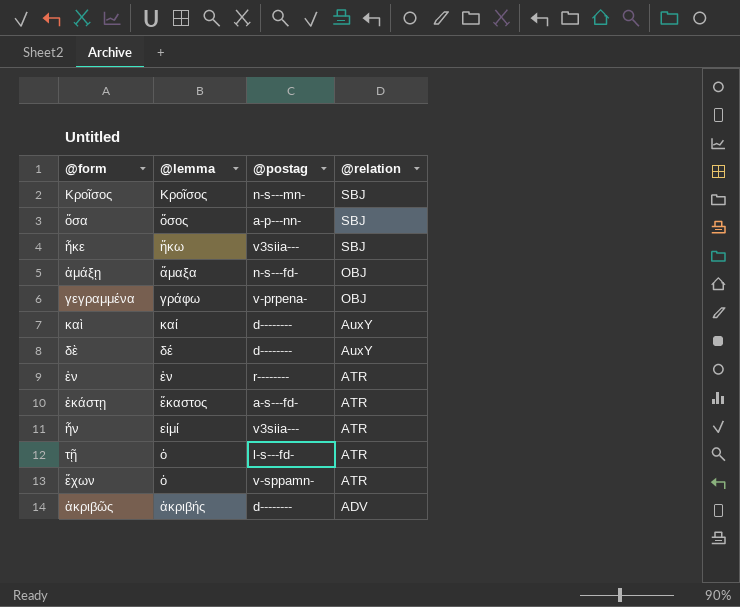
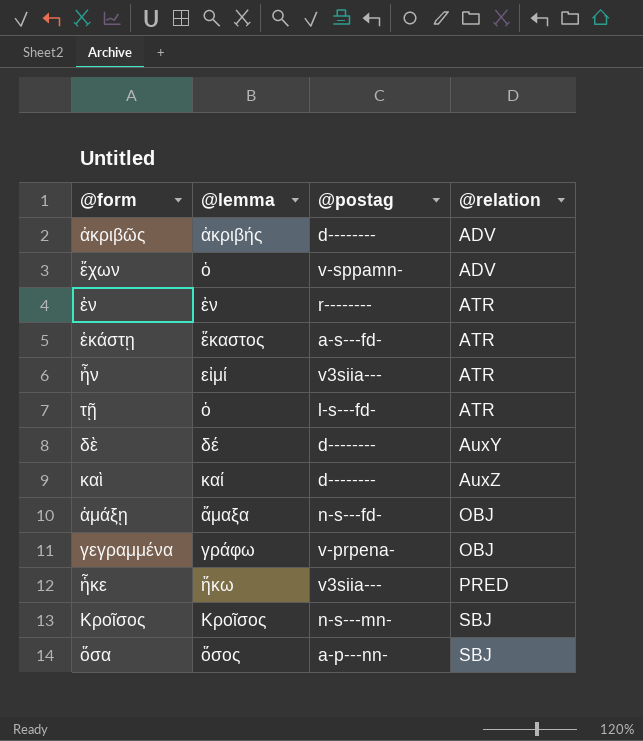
row order: @relation descending -> @relation ascending
ἔχων | @relation: ATR -> ADV
καὶ | @relation: AuxY -> AuxZ
ἧκε | @relation: SBJ -> PRED

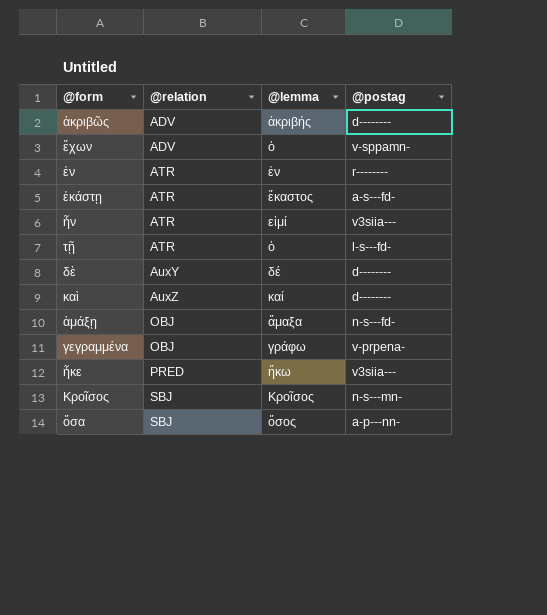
column @relation | position: 4 -> 2

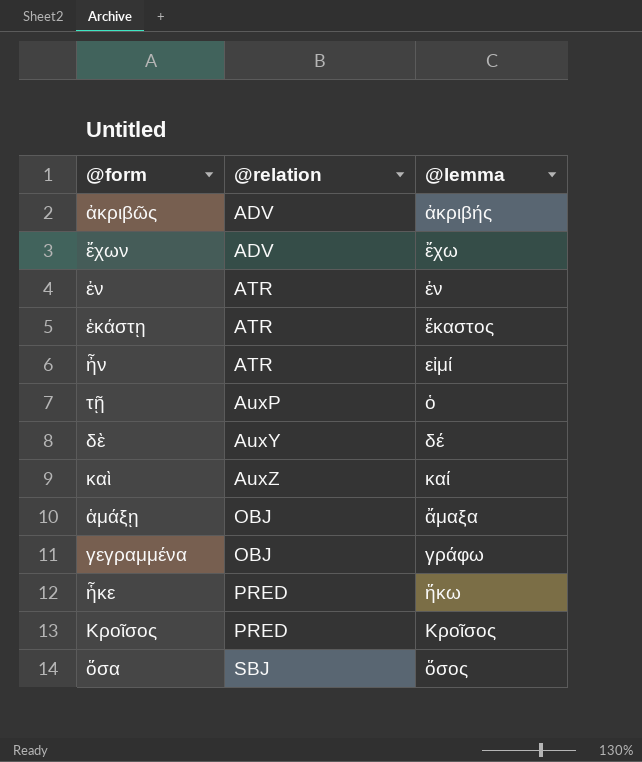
column @postag | position: 4 -> none
ἔχων | @lemma: ὁ -> ἔχω
τῇ | @relation: ATR -> AuxP
Κροῖσος | @relation: SBJ -> PRED

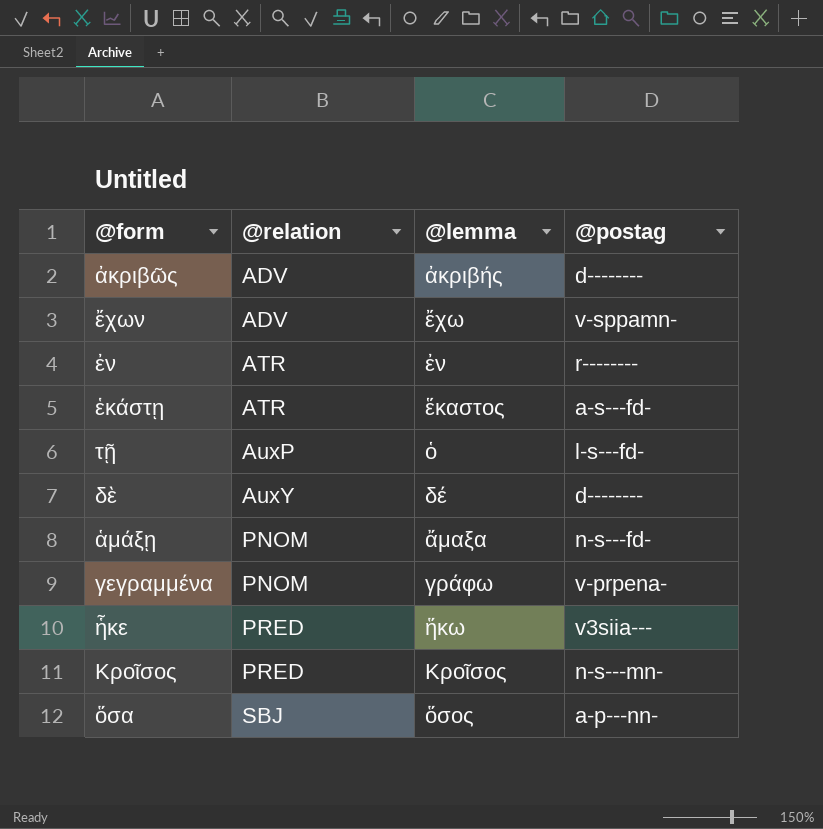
column @postag | position: none -> 4
row ἦν: ATR | εἰμί -> none
row καὶ: AuxZ | καί -> none
ἁμάξῃ | @relation: OBJ -> PNOM
γεγραμμένα | @relation: OBJ -> PNOM

